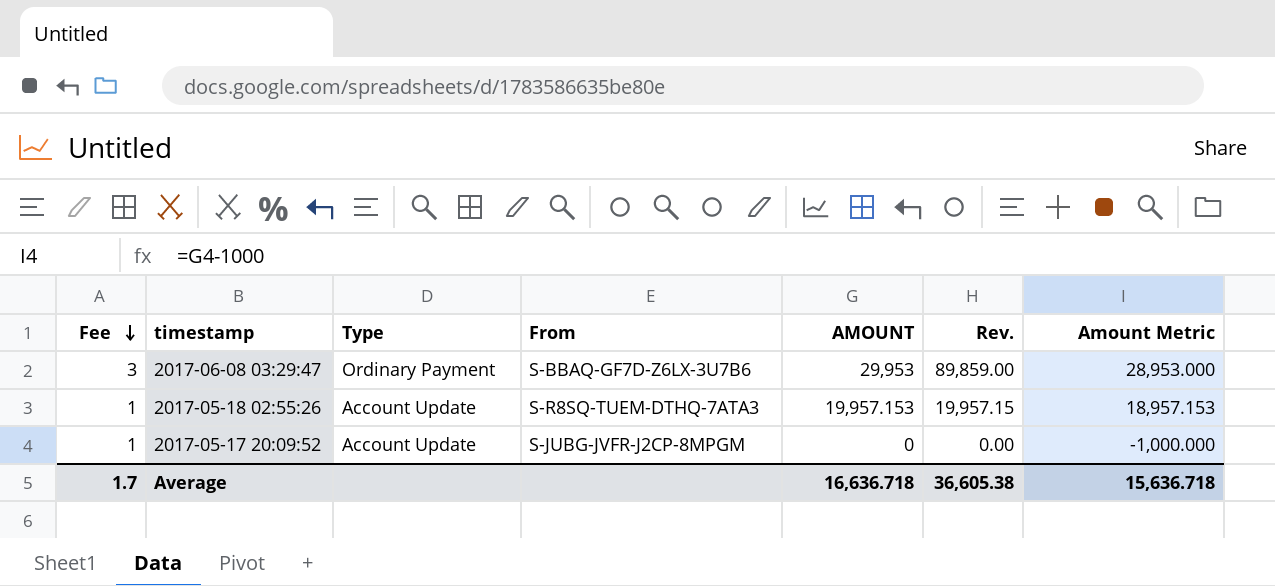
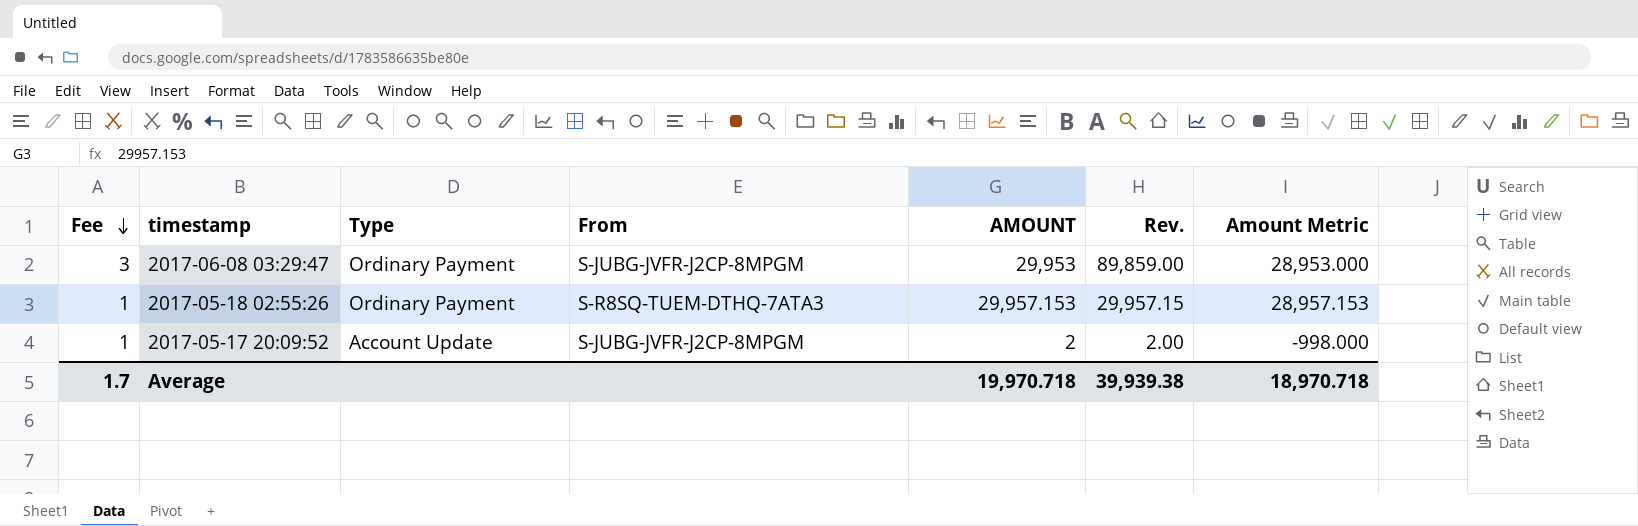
2017-06-08 03:29:47 | From: S-BBAQ-GF7D-Z6LX-3U7B6 -> S-JUBG-JVFR-J2CP-8MPGM
2017-05-18 02:55:26 | Type: Account Update -> Ordinary Payment
2017-05-18 02:55:26 | AMOUNT: 19,957.153 -> 29,957.153
2017-05-18 02:55:26 | Rev.: 19,957.15 -> 29,957.15
2017-05-18 02:55:26 | Amount Metric: 18,957.153 -> 28,957.153
2017-05-17 20:09:52 | AMOUNT: 0 -> 2
2017-05-17 20:09:52 | Rev.: 0.00 -> 2.00
2017-05-17 20:09:52 | Amount Metric: -1,000.000 -> -998.000
Average | AMOUNT: 16,636.718 -> 19,970.718
Average | Rev.: 36,605.38 -> 39,939.38
Average | Amount Metric: 15,636.718 -> 18,970.718

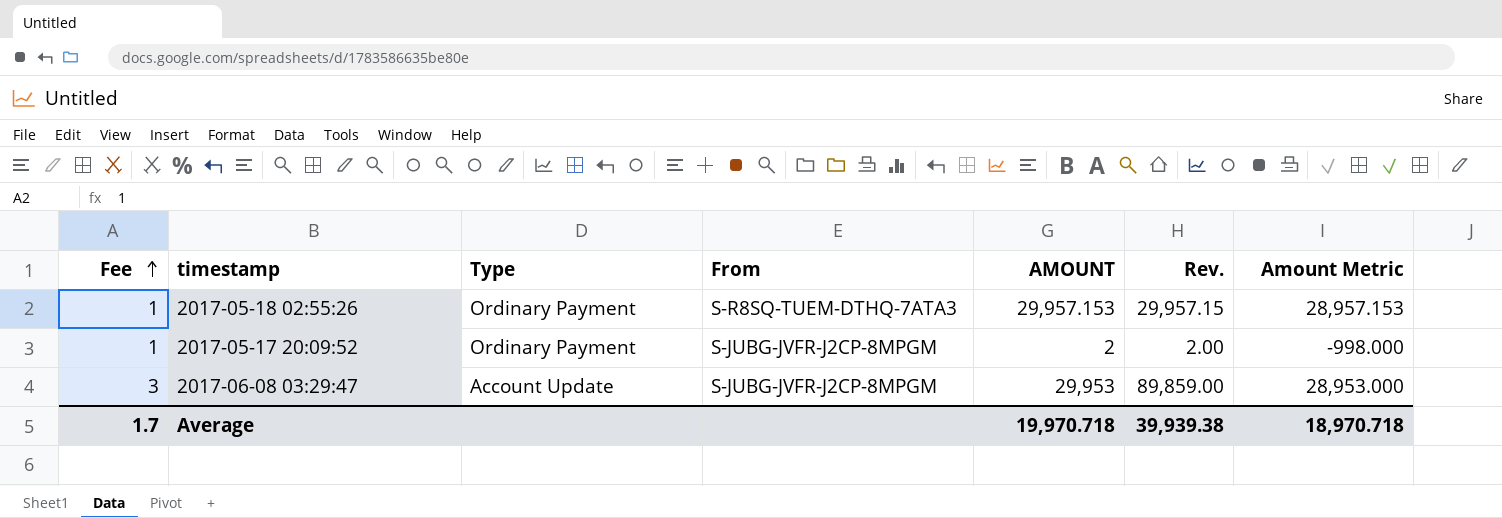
row order: Fee descending -> Fee ascending
2017-05-17 20:09:52 | Type: Account Update -> Ordinary Payment
2017-06-08 03:29:47 | Type: Ordinary Payment -> Account Update

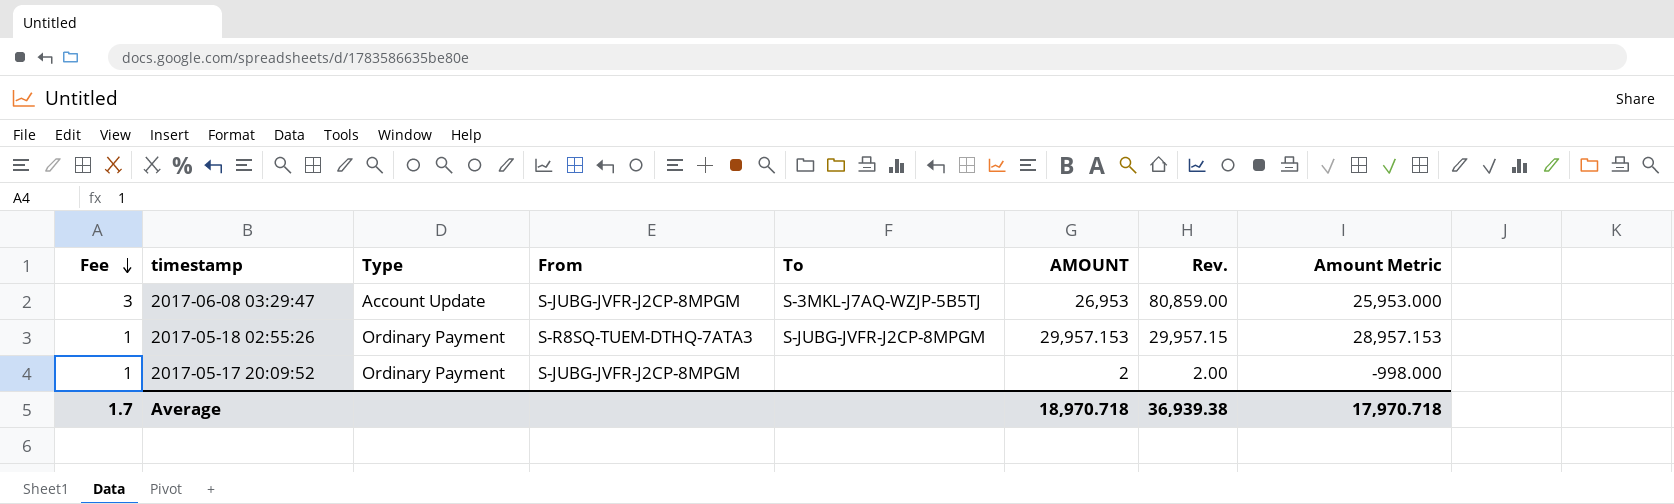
row order: Fee ascending -> Fee descending
column To | position: none -> 5
2017-06-08 03:29:47 | AMOUNT: 29,953 -> 26,953
2017-06-08 03:29:47 | Rev.: 89,859.00 -> 80,859.00
2017-06-08 03:29:47 | Amount Metric: 28,953.000 -> 25,953.000
Average | AMOUNT: 19,970.718 -> 18,970.718
Average | Rev.: 39,939.38 -> 36,939.38
Average | Amount Metric: 18,970.718 -> 17,970.718

